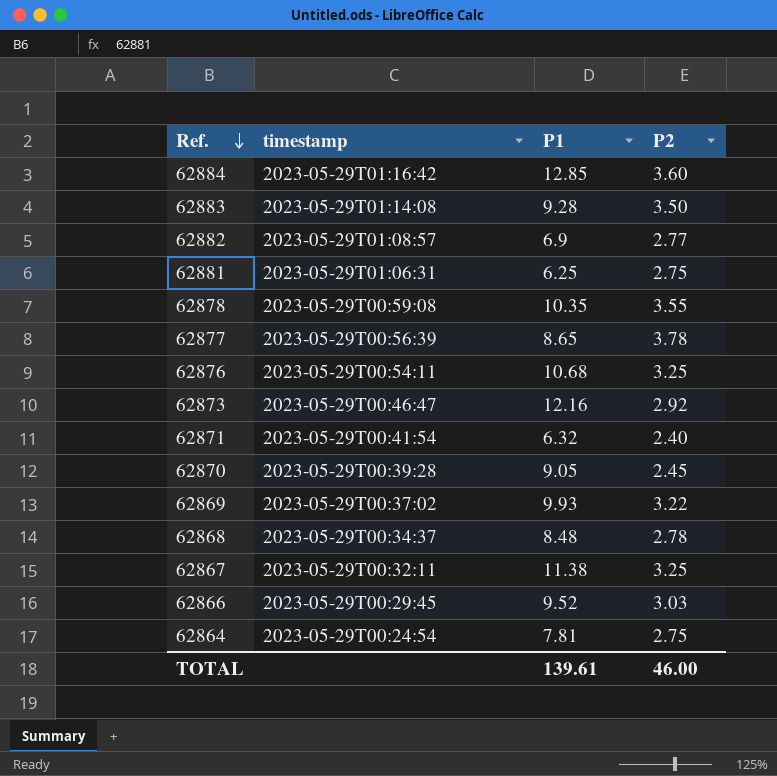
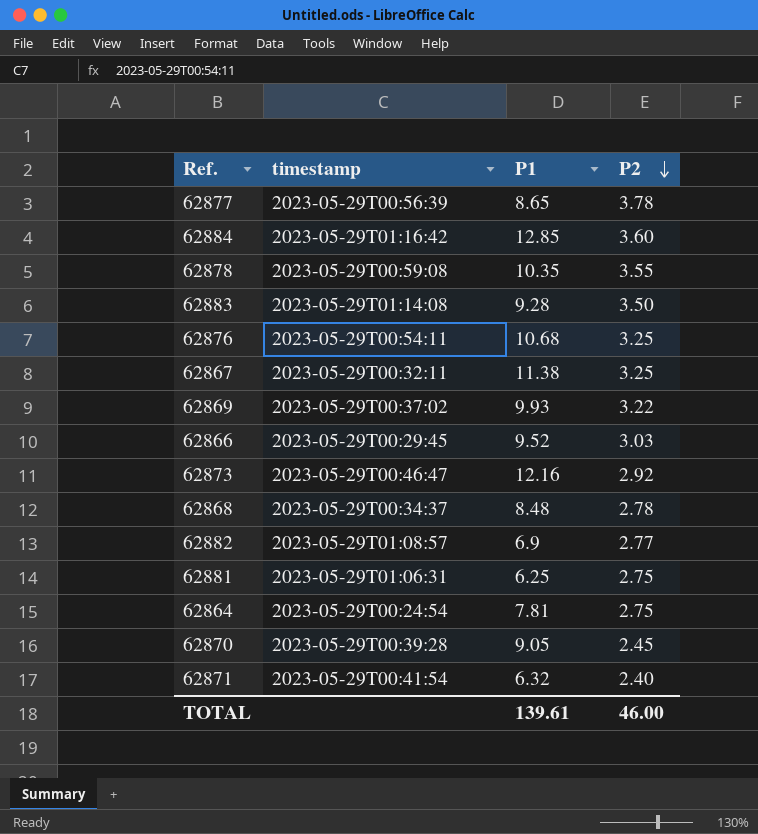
row order: Ref. descending -> P2 descending

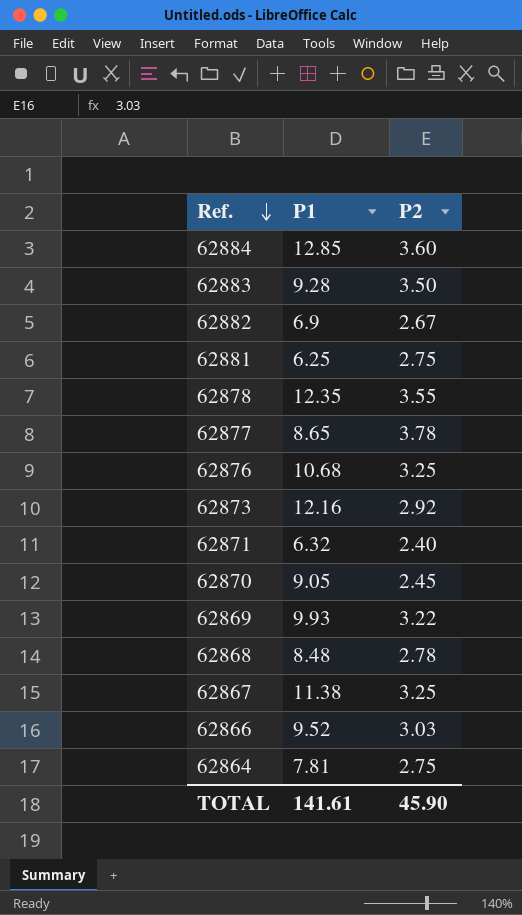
row order: P2 descending -> Ref. descending
column timestamp | position: 2 -> none
62882 | P2: 2.77 -> 2.67
62878 | P1: 10.35 -> 12.35
TOTAL | P1: 139.61 -> 141.61
TOTAL | P2: 46.00 -> 45.90

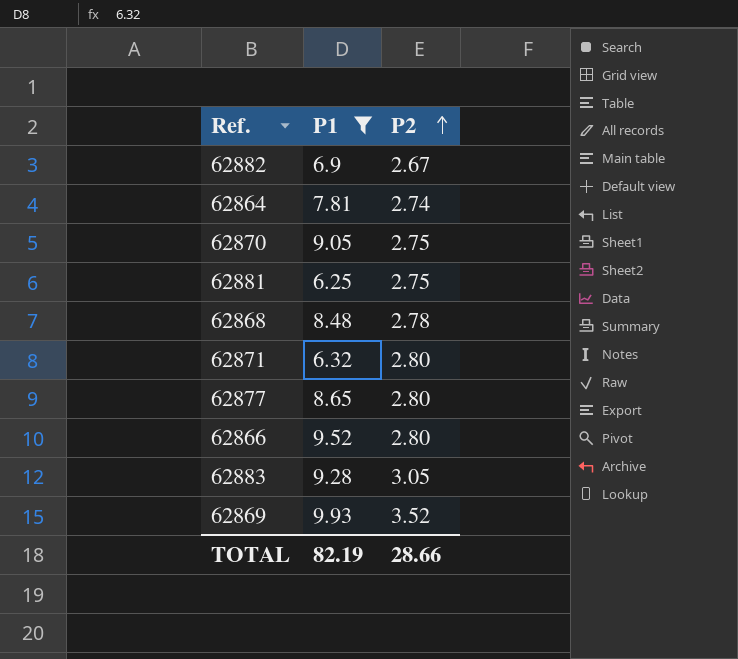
filter: none -> P1 <= 9.93
row order: Ref. descending -> P2 ascending
62864 | P2: 2.75 -> 2.74
62870 | P2: 2.45 -> 2.75
62871 | P2: 2.40 -> 2.80
62877 | P2: 3.78 -> 2.80
62866 | P2: 3.03 -> 2.80
62883 | P2: 3.50 -> 3.05
62869 | P2: 3.22 -> 3.52
TOTAL | P1: 141.61 -> 82.19
TOTAL | P2: 45.90 -> 28.66

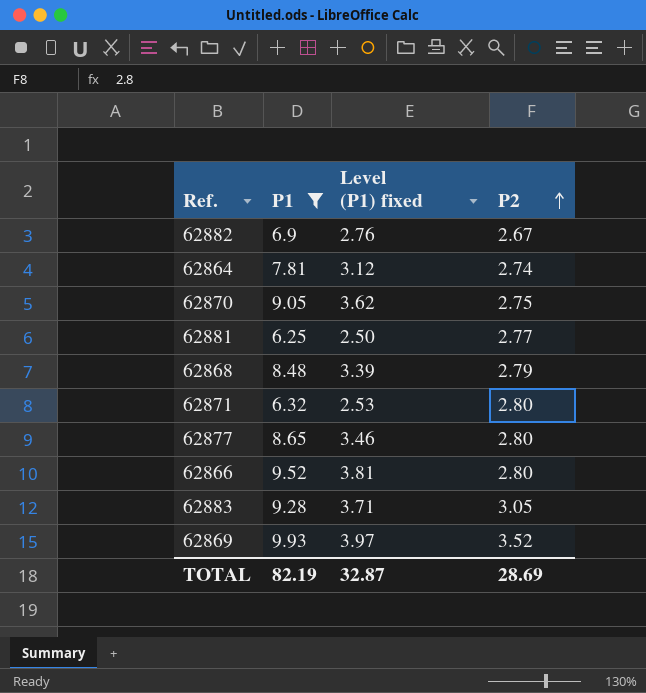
column Level (P1) fixed | formula: none -> [P1] * 0.4
62881 | P2: 2.75 -> 2.77
62868 | P2: 2.78 -> 2.79
TOTAL | P2: 28.66 -> 28.69

